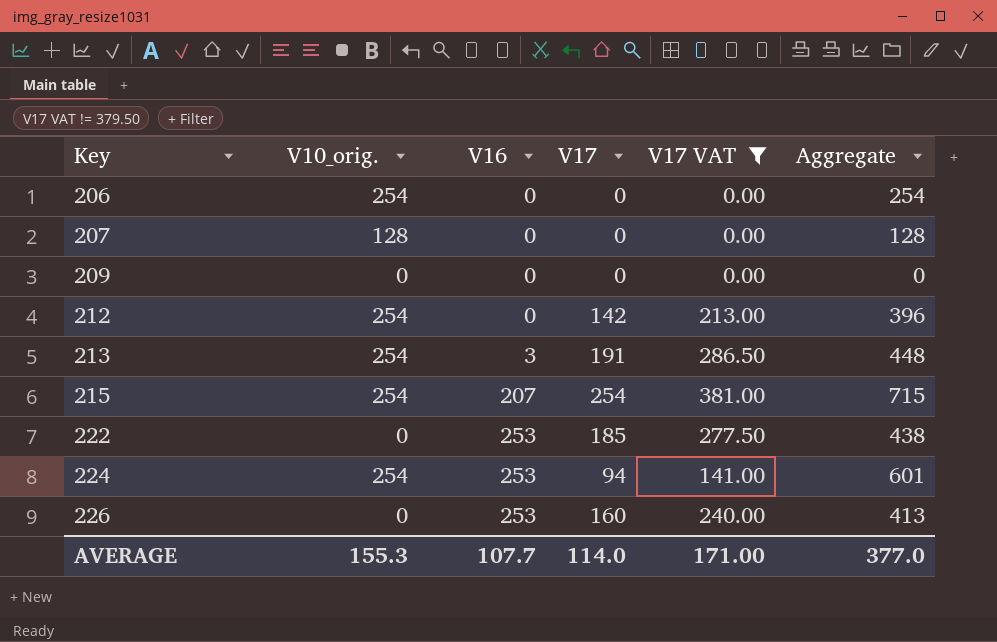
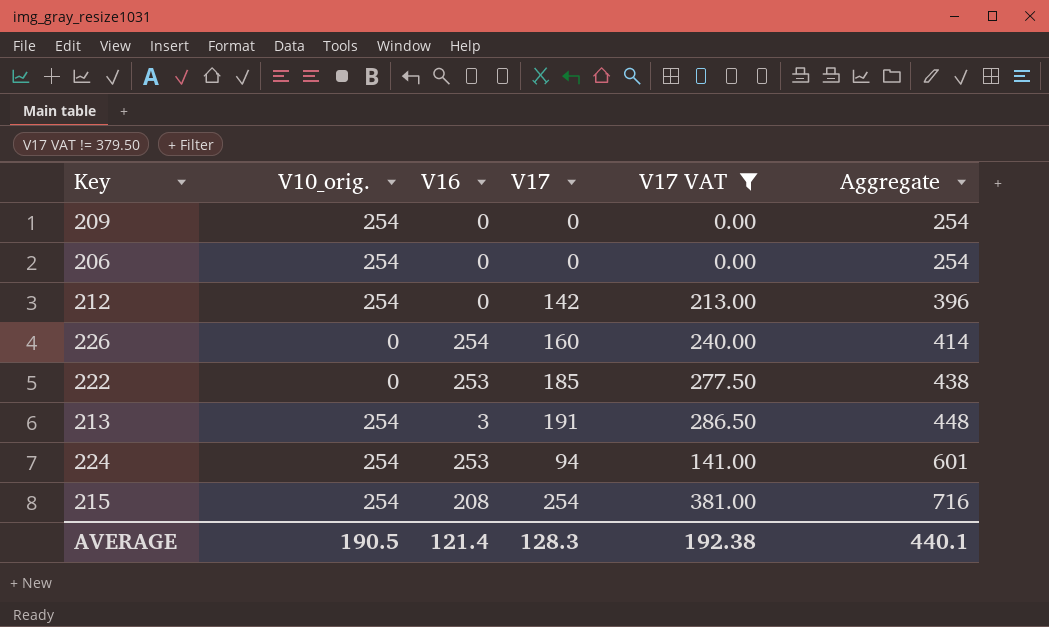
row order: Key ascending -> Aggregate ascending
row 207: 128 | 0 | 0 | 0.00 | 128 -> none
209 | V10_orig.: 0 -> 254
209 | Aggregate: 0 -> 254
226 | V16: 253 -> 254
226 | Aggregate: 413 -> 414
215 | V16: 207 -> 208
215 | Aggregate: 715 -> 716
AVERAGE | V10_orig.: 155.3 -> 190.5
AVERAGE | V16: 107.7 -> 121.4
AVERAGE | V17: 114.0 -> 128.3
AVERAGE | V17 VAT: 171.00 -> 192.38
AVERAGE | Aggregate: 377.0 -> 440.1

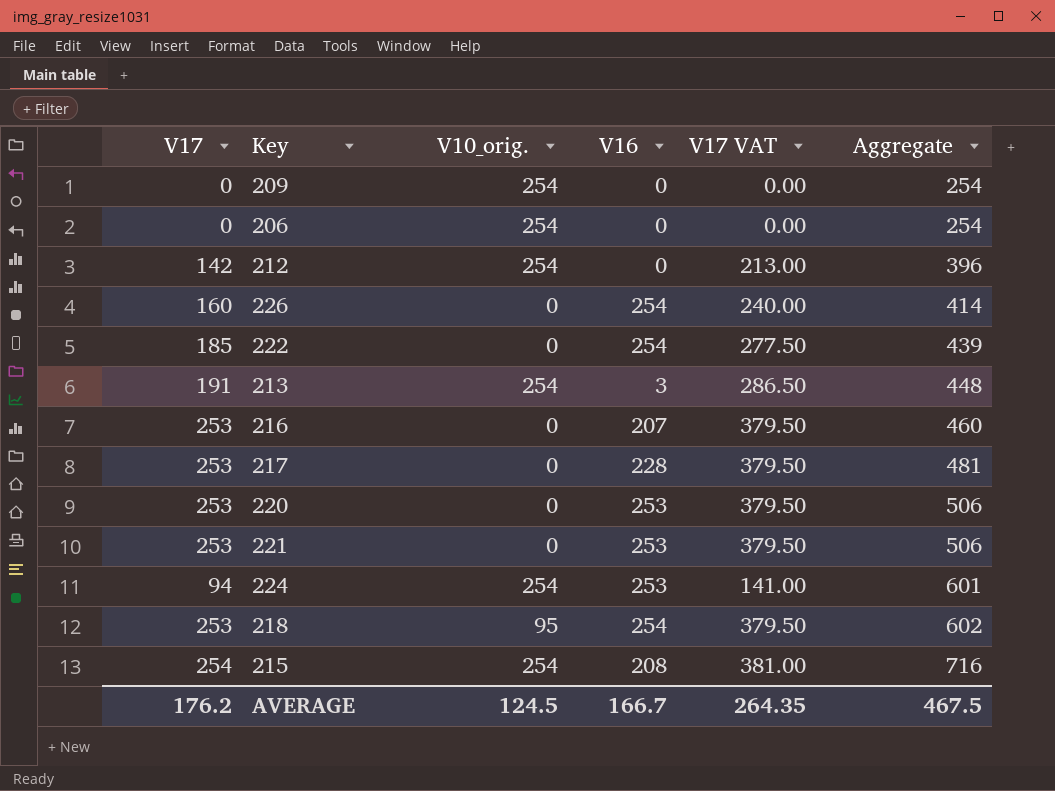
filter: V17 VAT != 379.50 -> none
column V17 | position: 4 -> 1
222 | V16: 253 -> 254
222 | Aggregate: 438 -> 439
AVERAGE | V17: 128.3 -> 176.2
AVERAGE | V10_orig.: 190.5 -> 124.5
AVERAGE | V16: 121.4 -> 166.7
AVERAGE | V17 VAT: 192.38 -> 264.35
AVERAGE | Aggregate: 440.1 -> 467.5

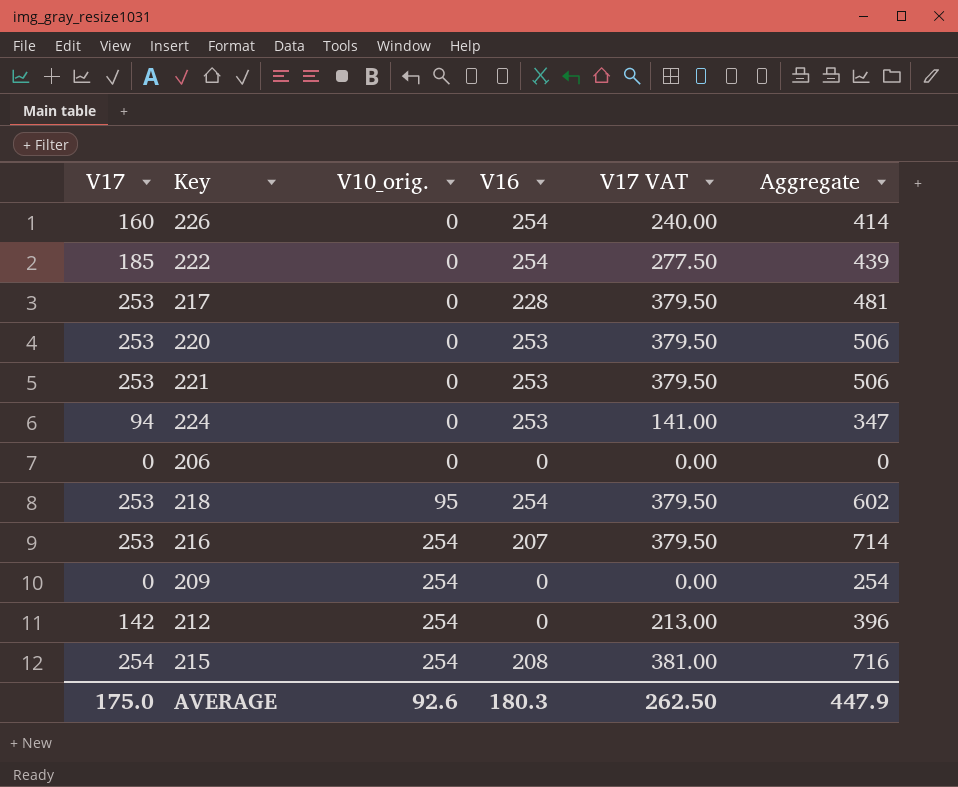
row order: Aggregate ascending -> V10_orig. ascending
row 213: 191 | 254 | 3 | 286.50 | 448 -> none
224 | V10_orig.: 254 -> 0
224 | Aggregate: 601 -> 347
206 | V10_orig.: 254 -> 0
206 | Aggregate: 254 -> 0
216 | V10_orig.: 0 -> 254
216 | Aggregate: 460 -> 714
AVERAGE | V17: 176.2 -> 175.0
AVERAGE | V10_orig.: 124.5 -> 92.6
AVERAGE | V16: 166.7 -> 180.3
AVERAGE | V17 VAT: 264.35 -> 262.50
AVERAGE | Aggregate: 467.5 -> 447.9

